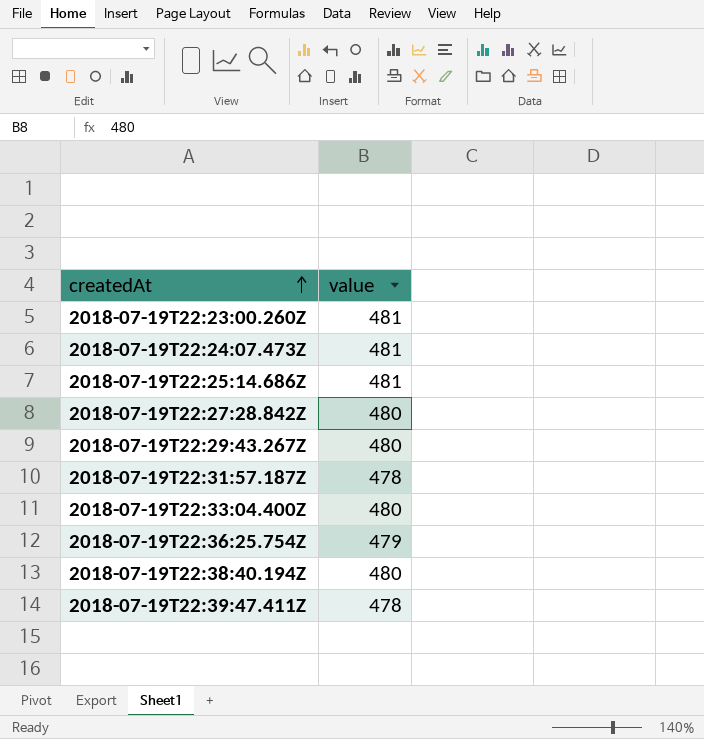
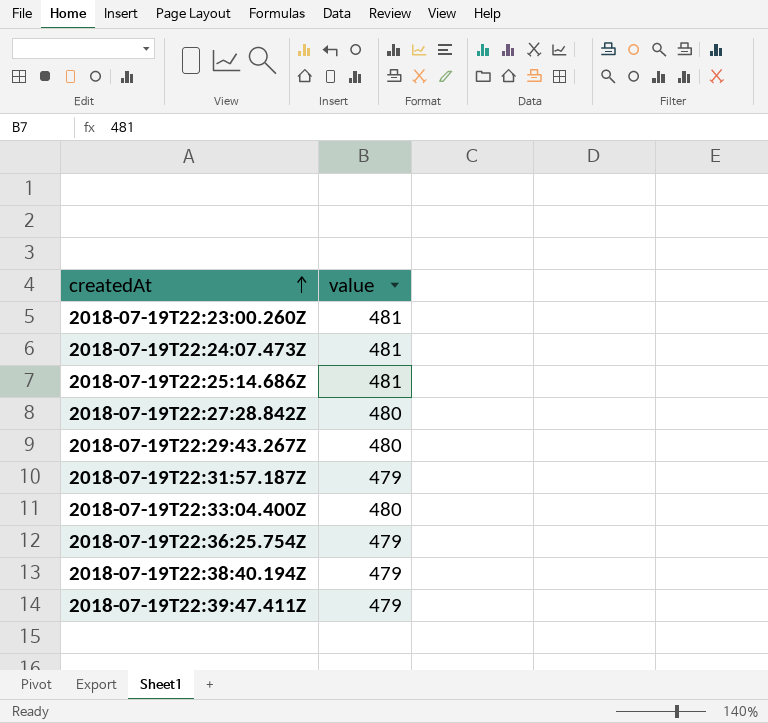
2018-07-19T22:31:57.187Z | value: 478 -> 479
2018-07-19T22:38:40.194Z | value: 480 -> 479
2018-07-19T22:39:47.411Z | value: 478 -> 479

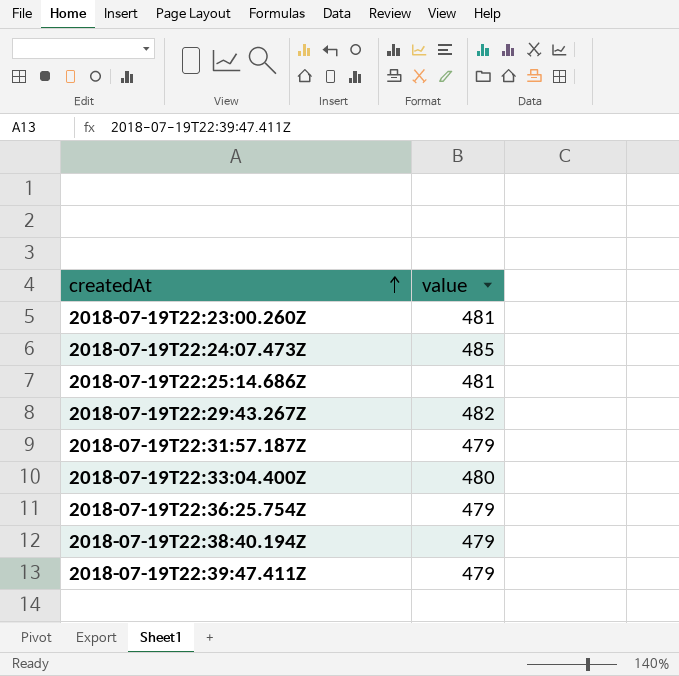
row 2018-07-19T22:27:28.842Z: 480 -> none
2018-07-19T22:24:07.473Z | value: 481 -> 485
2018-07-19T22:29:43.267Z | value: 480 -> 482

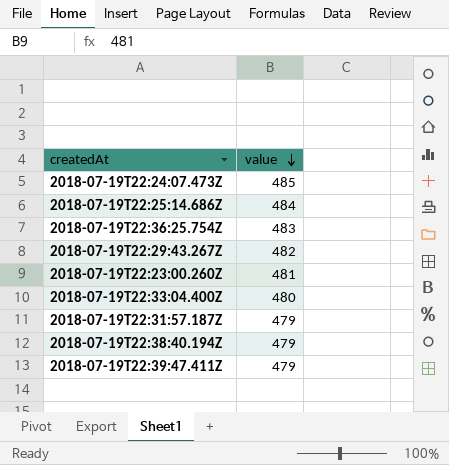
row order: createdAt ascending -> value descending
2018-07-19T22:25:14.686Z | value: 481 -> 484
2018-07-19T22:36:25.754Z | value: 479 -> 483

